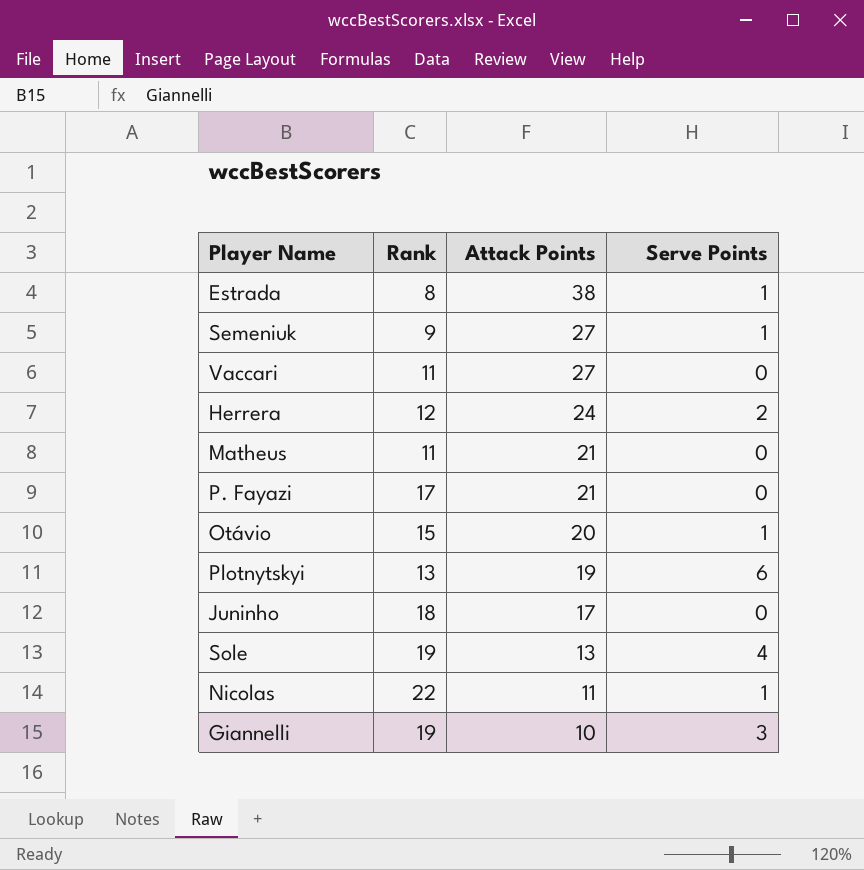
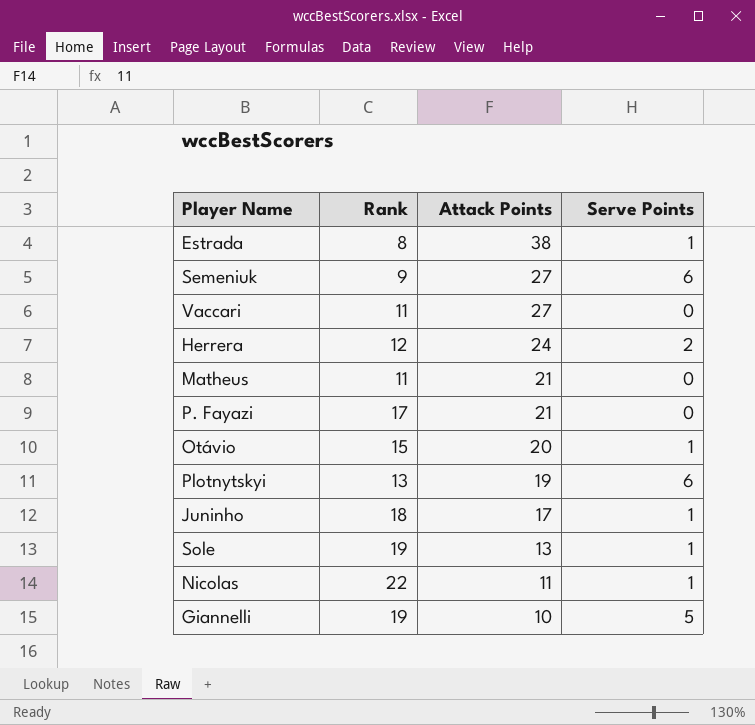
Semeniuk | Serve Points: 1 -> 6
Juninho | Serve Points: 0 -> 1
Sole | Serve Points: 4 -> 1
Giannelli | Serve Points: 3 -> 5

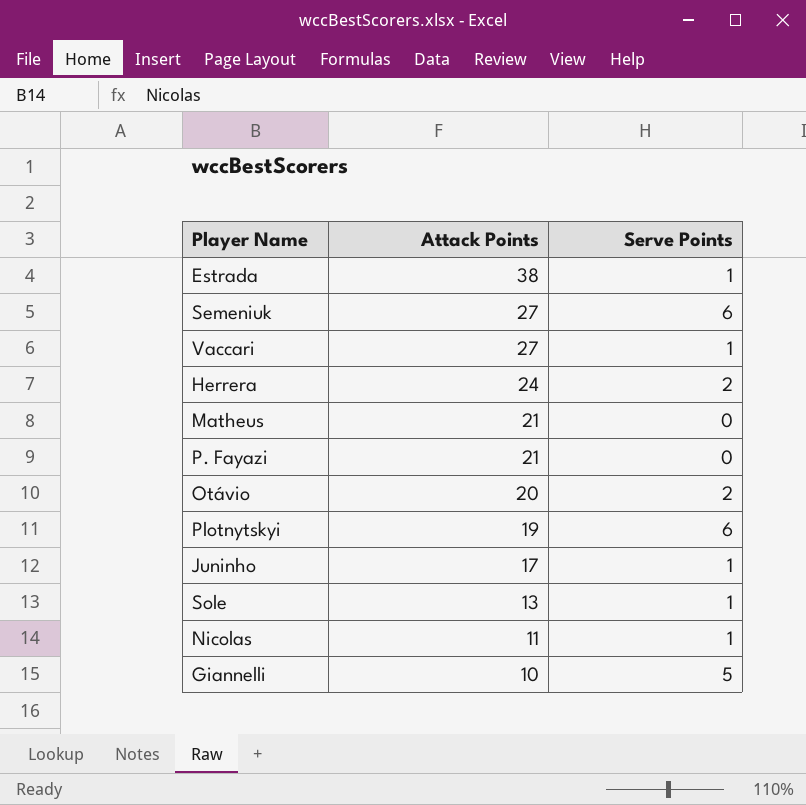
column Rank | position: 2 -> none
Vaccari | Serve Points: 0 -> 1
Otávio | Serve Points: 1 -> 2

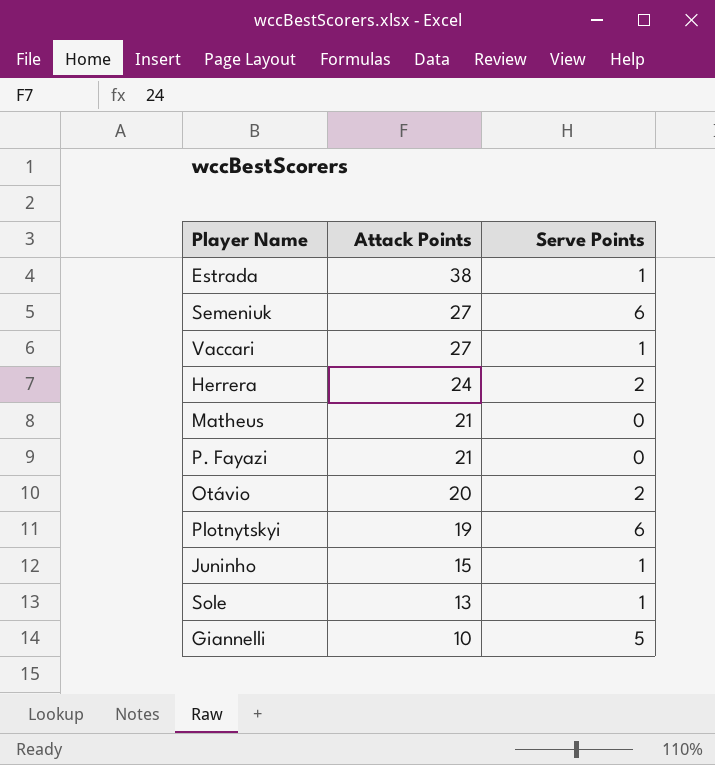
row Nicolas: 11 | 1 -> none
Juninho | Attack Points: 17 -> 15

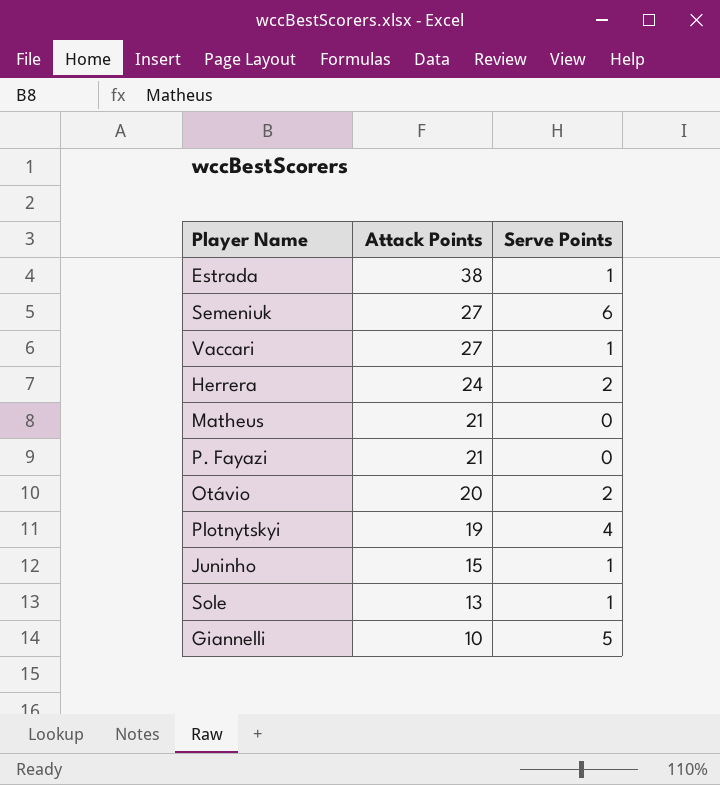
Plotnytskyi | Serve Points: 6 -> 4

